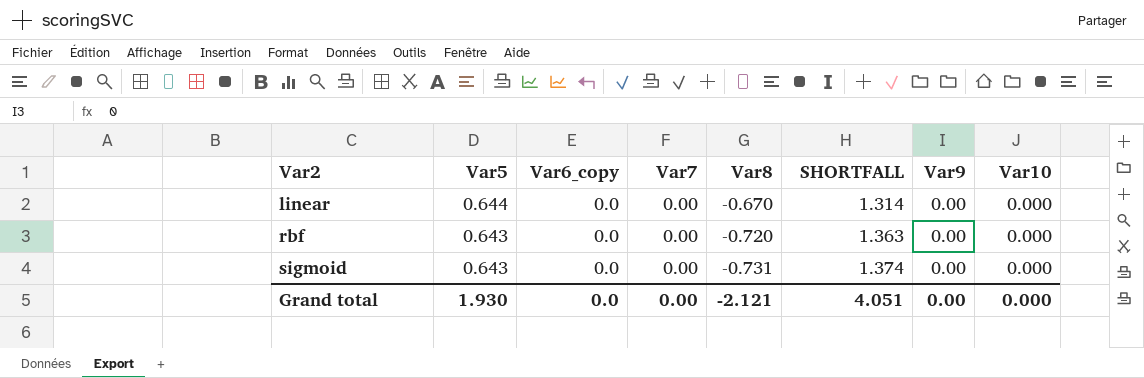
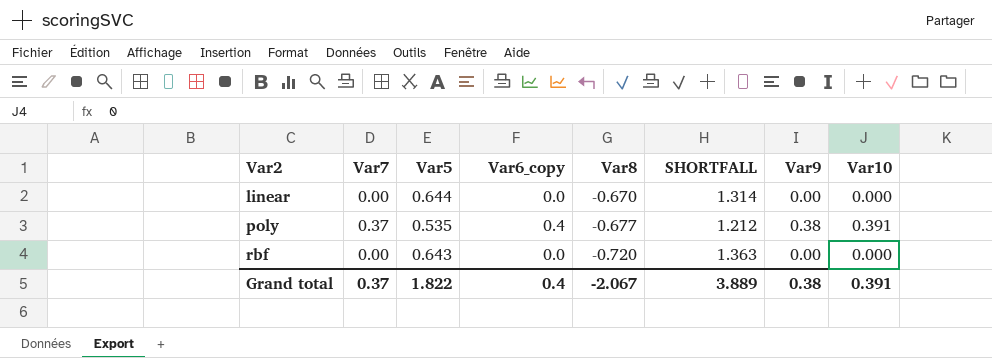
column Var7 | position: 4 -> 2
row sigmoid: 0.643 | 0.0 | 0.00 | -0.731 | 1.374 | 0.00 | 0.000 -> none
row poly: none -> 0.37 | 0.535 | 0.4 | -0.677 | 1.212 | 0.38 | 0.391
Grand total | Var7: 0.00 -> 0.37
Grand total | Var5: 1.930 -> 1.822
Grand total | Var6_copy: 0.0 -> 0.4
Grand total | Var8: -2.121 -> -2.067
Grand total | SHORTFALL: 4.051 -> 3.889
Grand total | Var9: 0.00 -> 0.38
Grand total | Var10: 0.000 -> 0.391

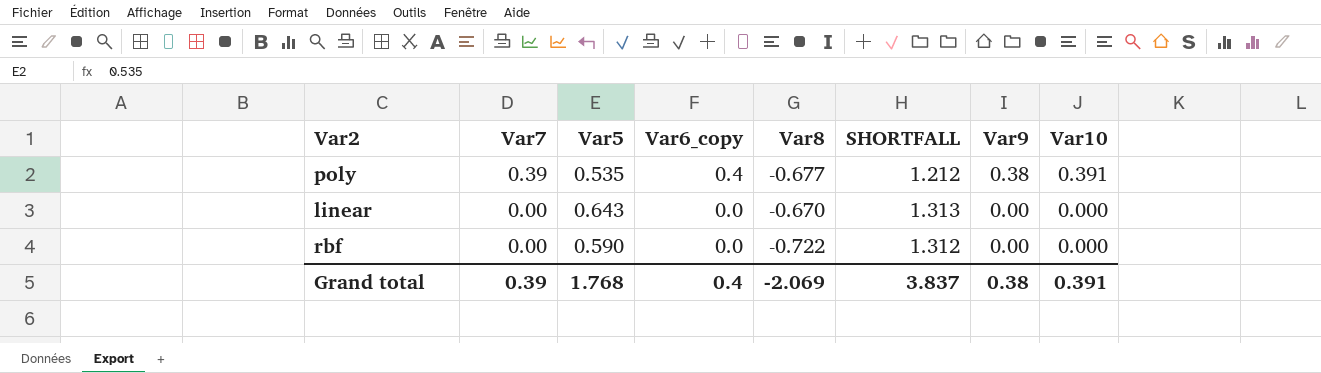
row order: Var2 ascending -> Var7 descending
poly | Var7: 0.37 -> 0.39
linear | Var5: 0.644 -> 0.643
linear | SHORTFALL: 1.314 -> 1.313
rbf | Var5: 0.643 -> 0.590
rbf | Var8: -0.720 -> -0.722
rbf | SHORTFALL: 1.363 -> 1.312
Grand total | Var7: 0.37 -> 0.39
Grand total | Var5: 1.822 -> 1.768
Grand total | Var8: -2.067 -> -2.069
Grand total | SHORTFALL: 3.889 -> 3.837

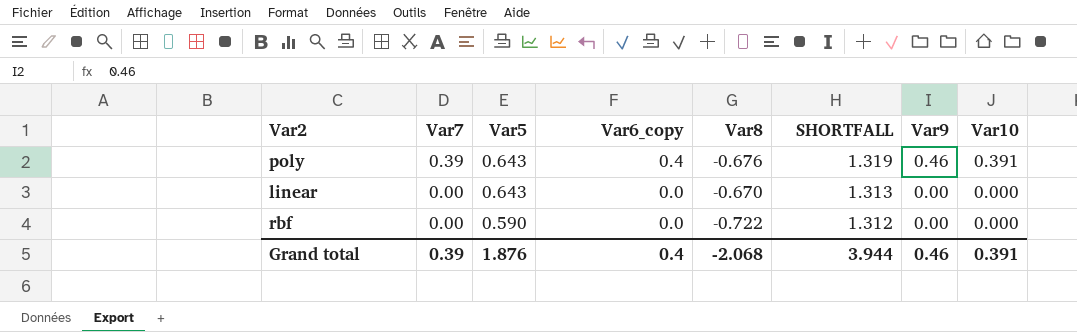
poly | Var5: 0.535 -> 0.643
poly | Var8: -0.677 -> -0.676
poly | SHORTFALL: 1.212 -> 1.319
poly | Var9: 0.38 -> 0.46
Grand total | Var5: 1.768 -> 1.876
Grand total | Var8: -2.069 -> -2.068
Grand total | SHORTFALL: 3.837 -> 3.944
Grand total | Var9: 0.38 -> 0.46

